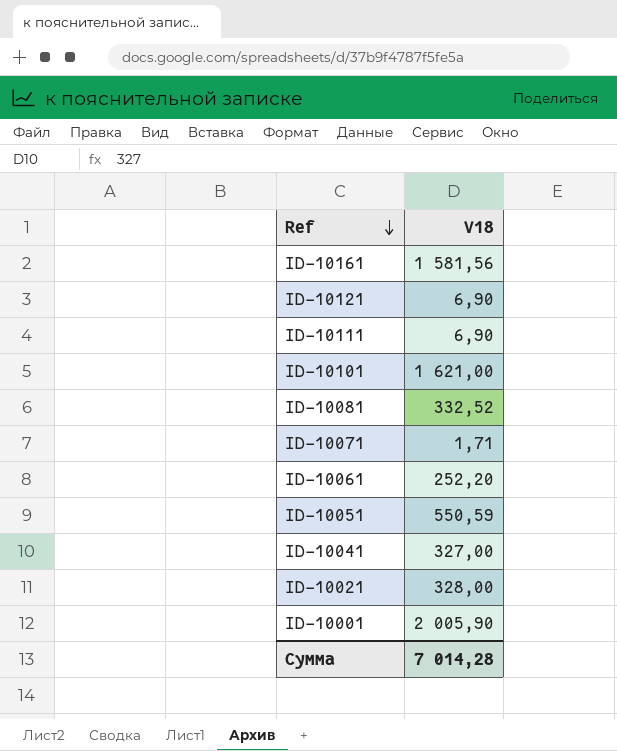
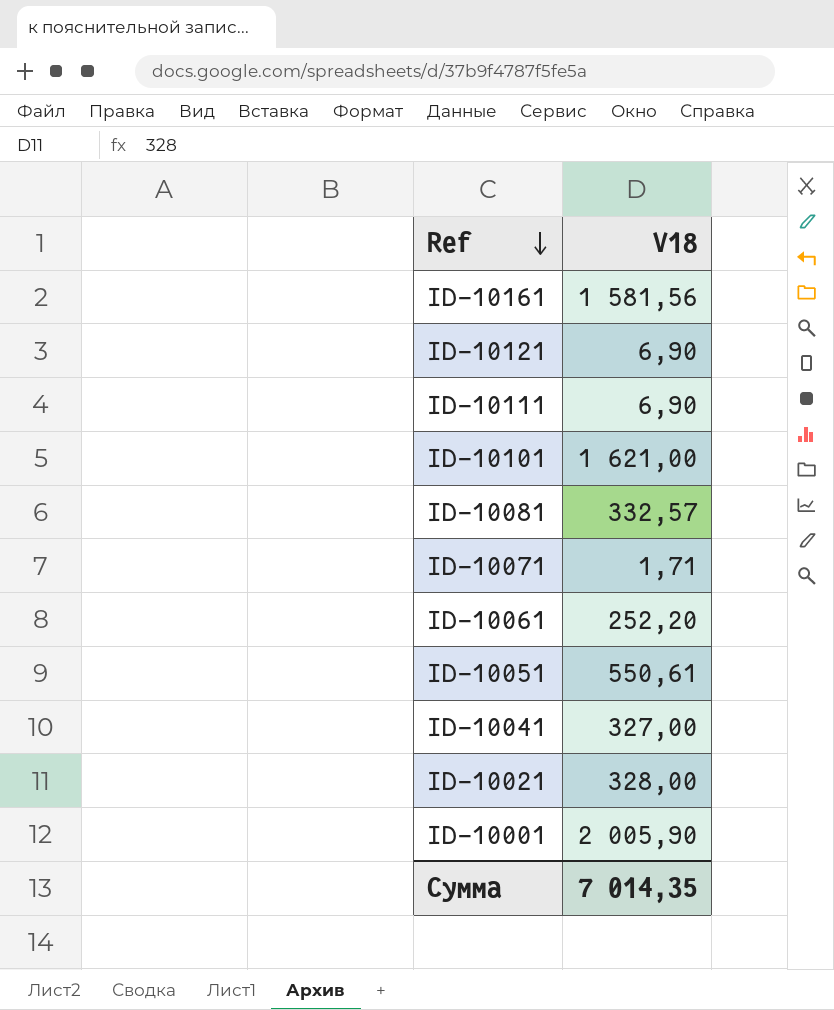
ID-10081 | V18: 332,52 -> 332,57
ID-10051 | V18: 550,59 -> 550,61
Сумма | V18: 7 014,28 -> 7 014,35

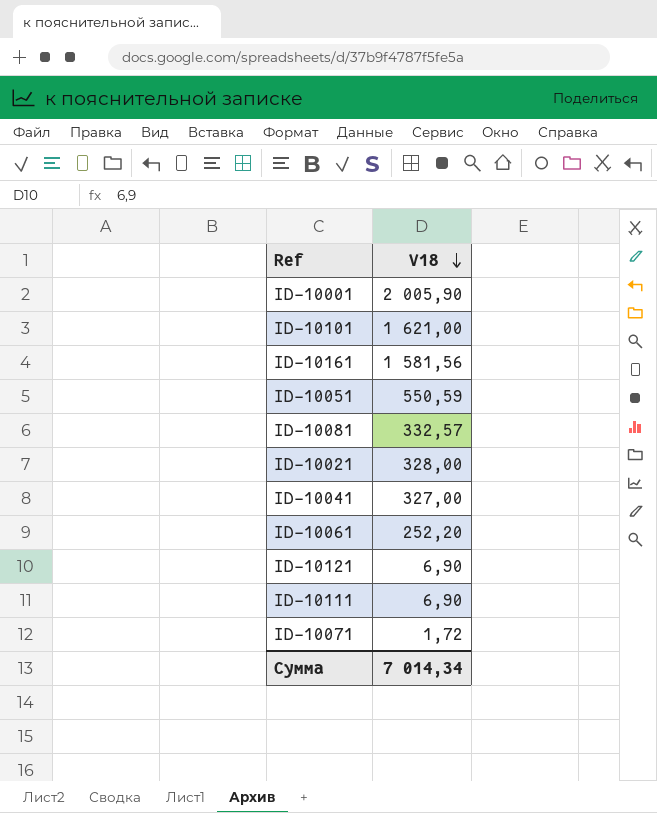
row order: Ref descending -> V18 descending
ID-10051 | V18: 550,61 -> 550,59
ID-10071 | V18: 1,71 -> 1,72
Сумма | V18: 7 014,35 -> 7 014,34

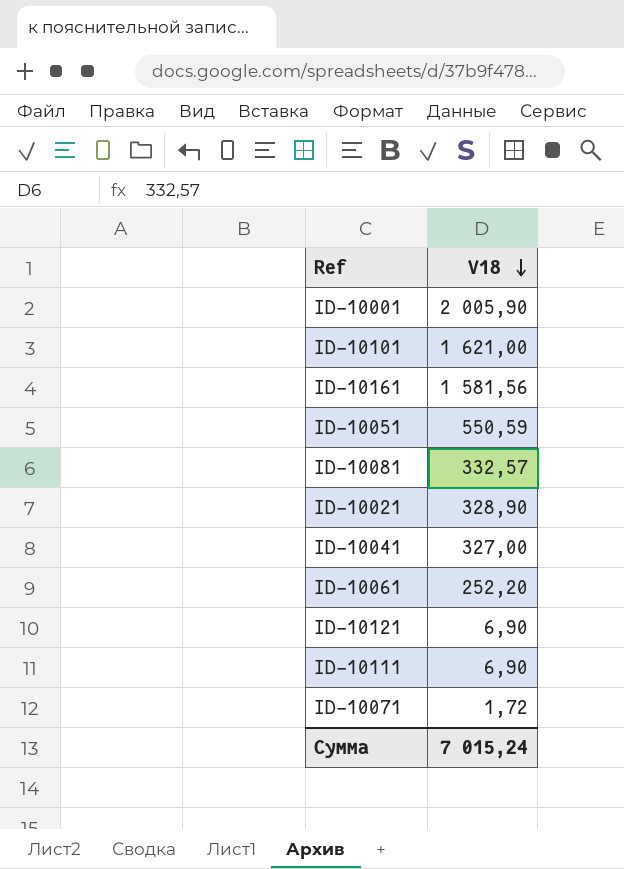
ID-10021 | V18: 328,00 -> 328,90
Сумма | V18: 7 014,34 -> 7 015,24

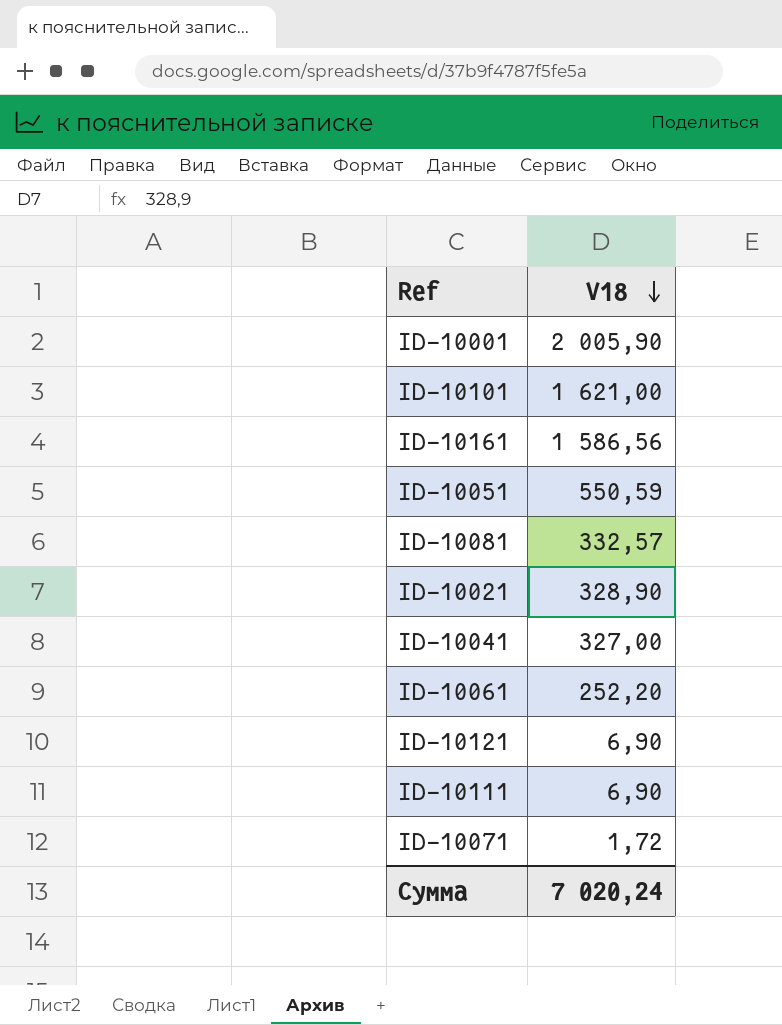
ID-10161 | V18: 1 581,56 -> 1 586,56
Сумма | V18: 7 015,24 -> 7 020,24

